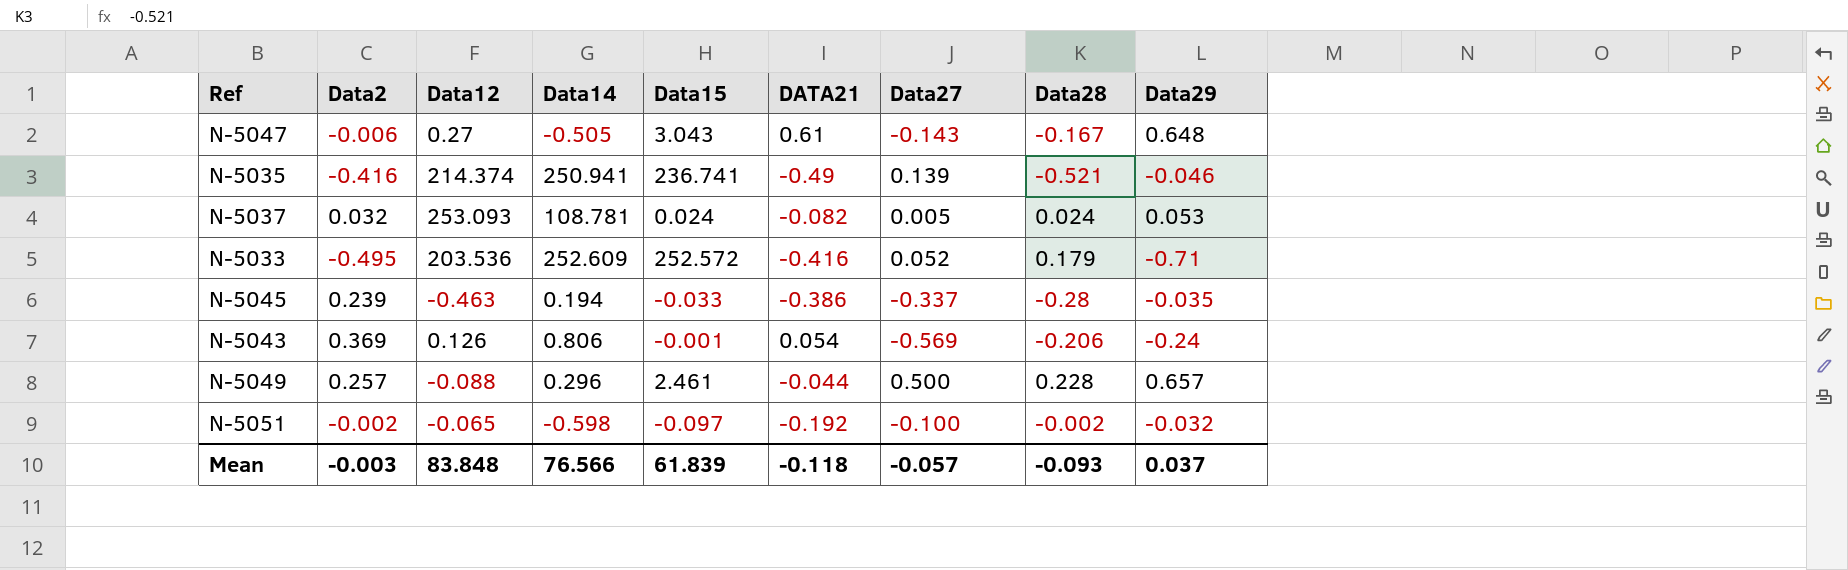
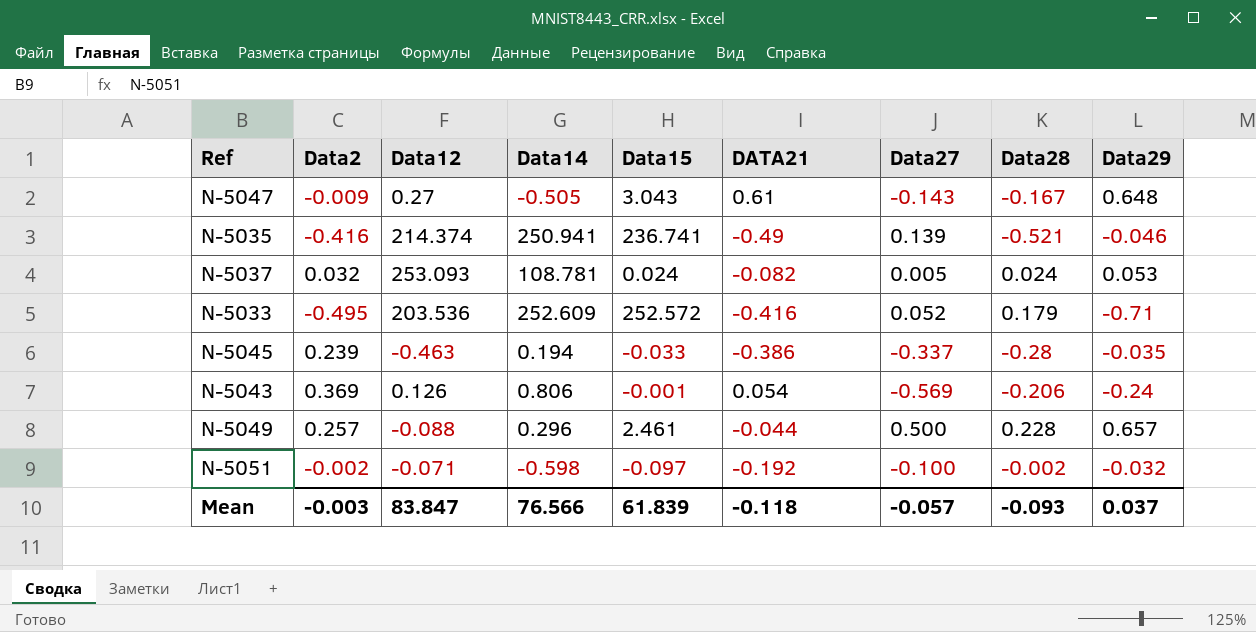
N-5047 | Data2: -0.006 -> -0.009
N-5051 | Data12: -0.065 -> -0.071
Mean | Data12: 83.848 -> 83.847

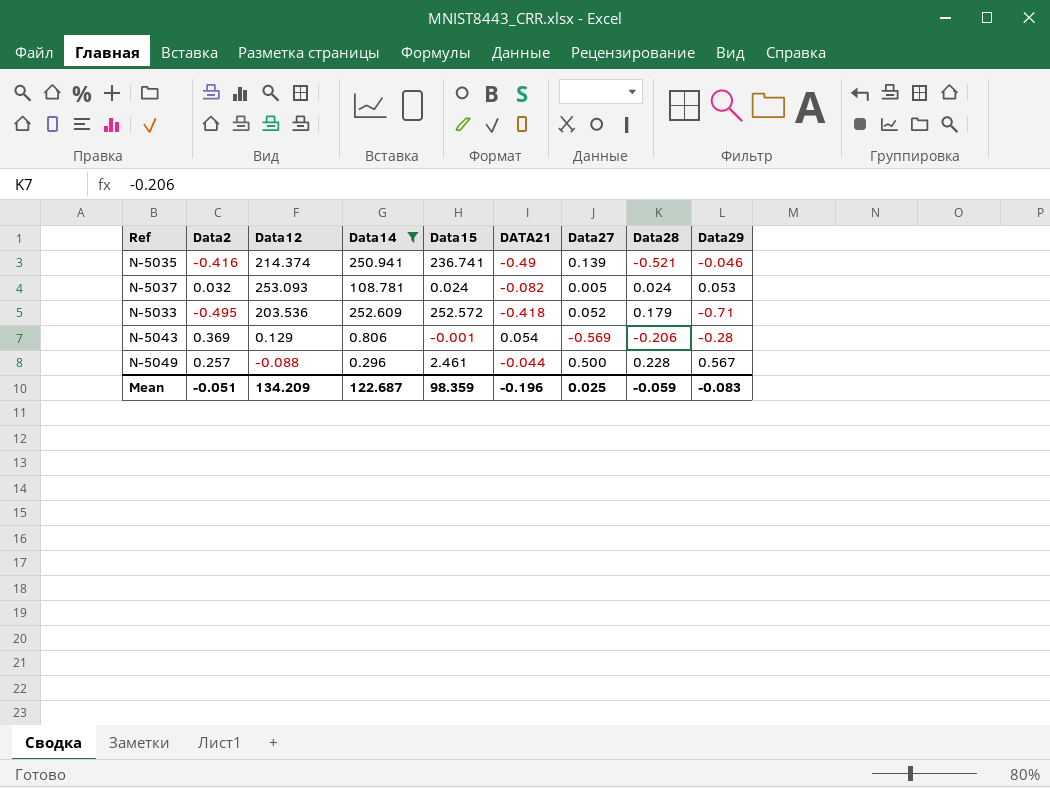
filter: none -> Data14 >= 0.296
N-5033 | DATA21: -0.416 -> -0.418
N-5043 | Data12: 0.126 -> 0.129
N-5043 | Data29: -0.24 -> -0.28
N-5049 | Data29: 0.657 -> 0.567
Mean | Data2: -0.003 -> -0.051
Mean | Data12: 83.847 -> 134.209
Mean | Data14: 76.566 -> 122.687
Mean | Data15: 61.839 -> 98.359
Mean | DATA21: -0.118 -> -0.196
Mean | Data27: -0.057 -> 0.025
Mean | Data28: -0.093 -> -0.059
Mean | Data29: 0.037 -> -0.083

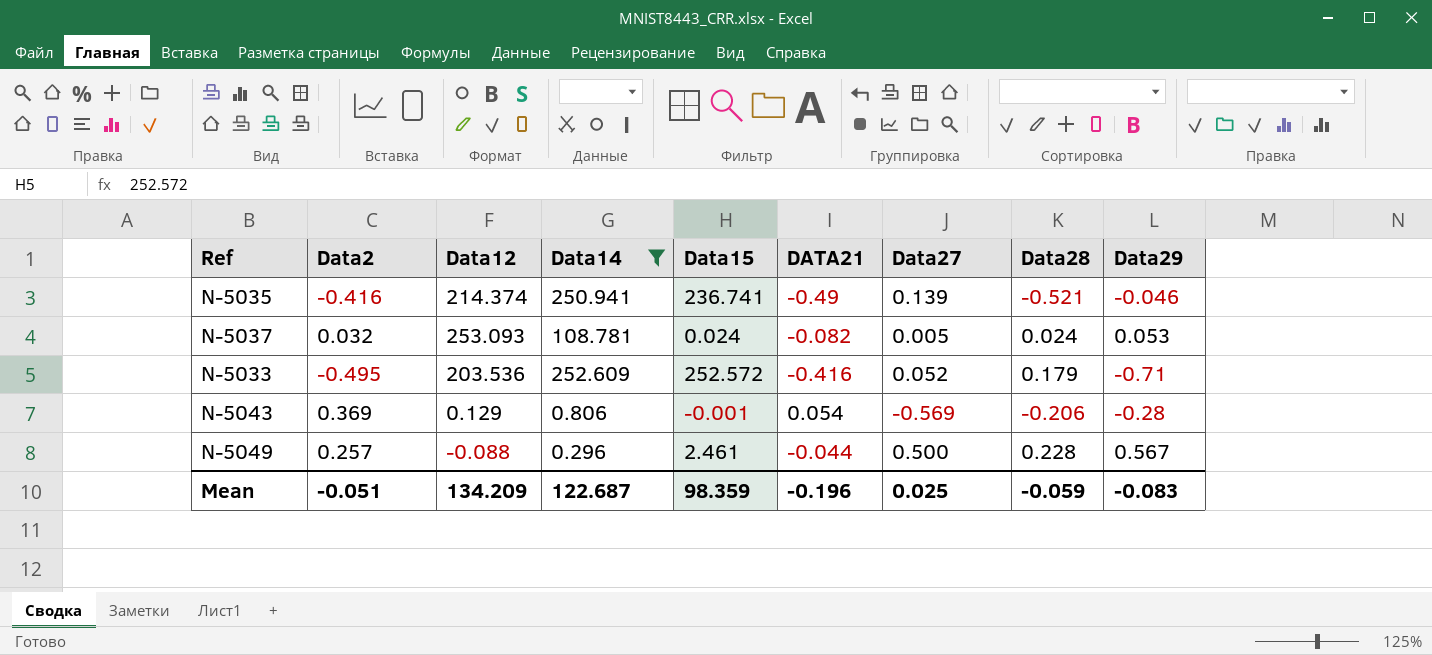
N-5033 | DATA21: -0.418 -> -0.416

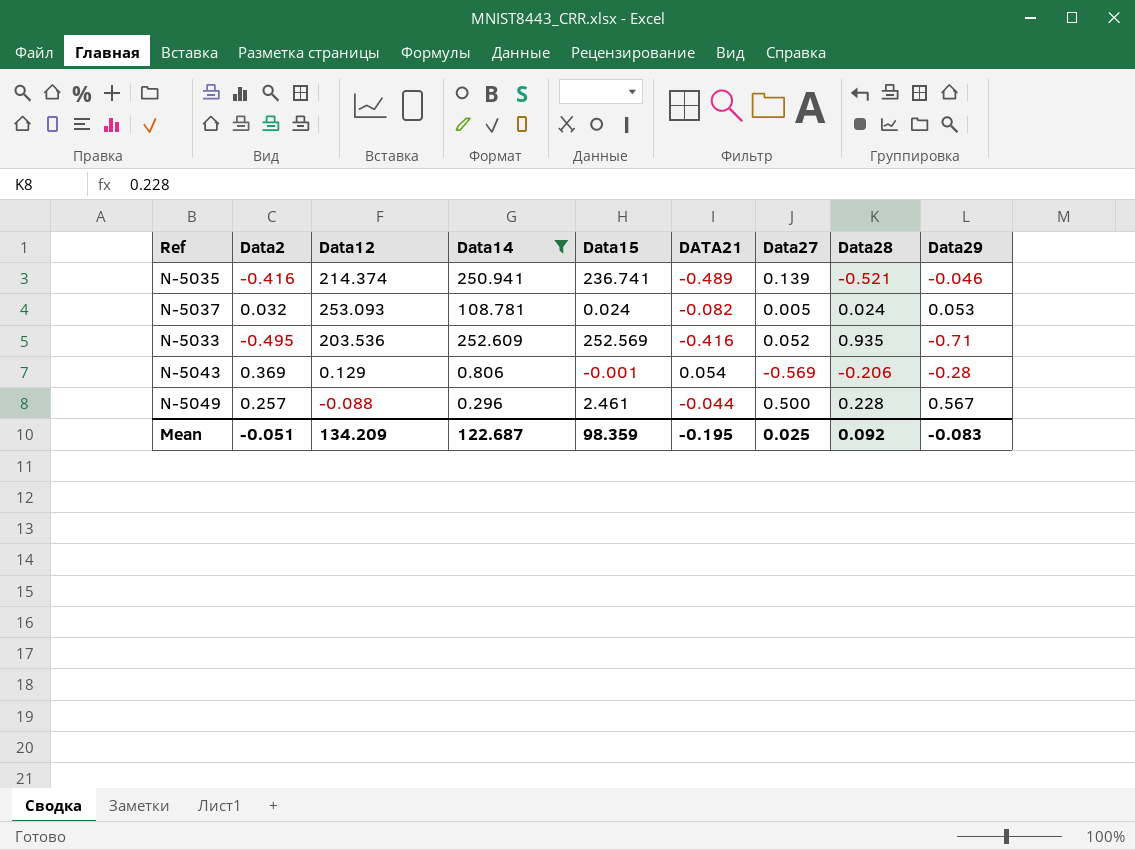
N-5035 | DATA21: -0.49 -> -0.489
N-5033 | Data15: 252.572 -> 252.569
N-5033 | Data28: 0.179 -> 0.935
Mean | DATA21: -0.196 -> -0.195
Mean | Data28: -0.059 -> 0.092

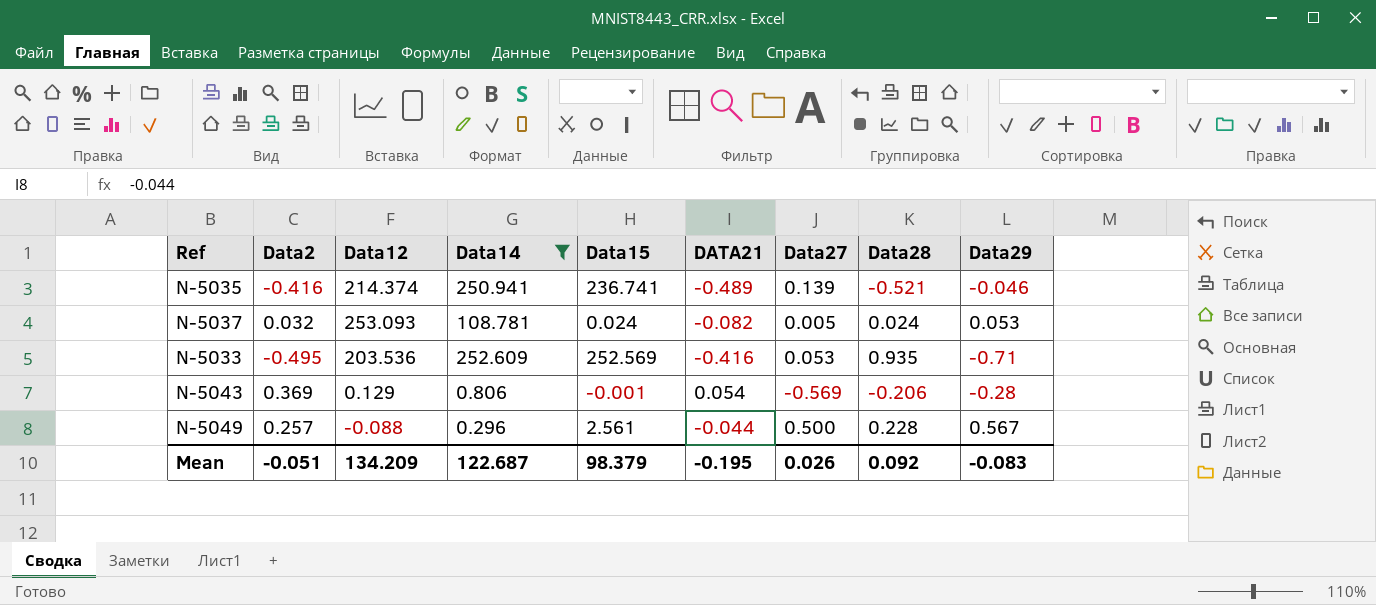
N-5033 | Data27: 0.052 -> 0.053
N-5049 | Data15: 2.461 -> 2.561
Mean | Data15: 98.359 -> 98.379
Mean | Data27: 0.025 -> 0.026

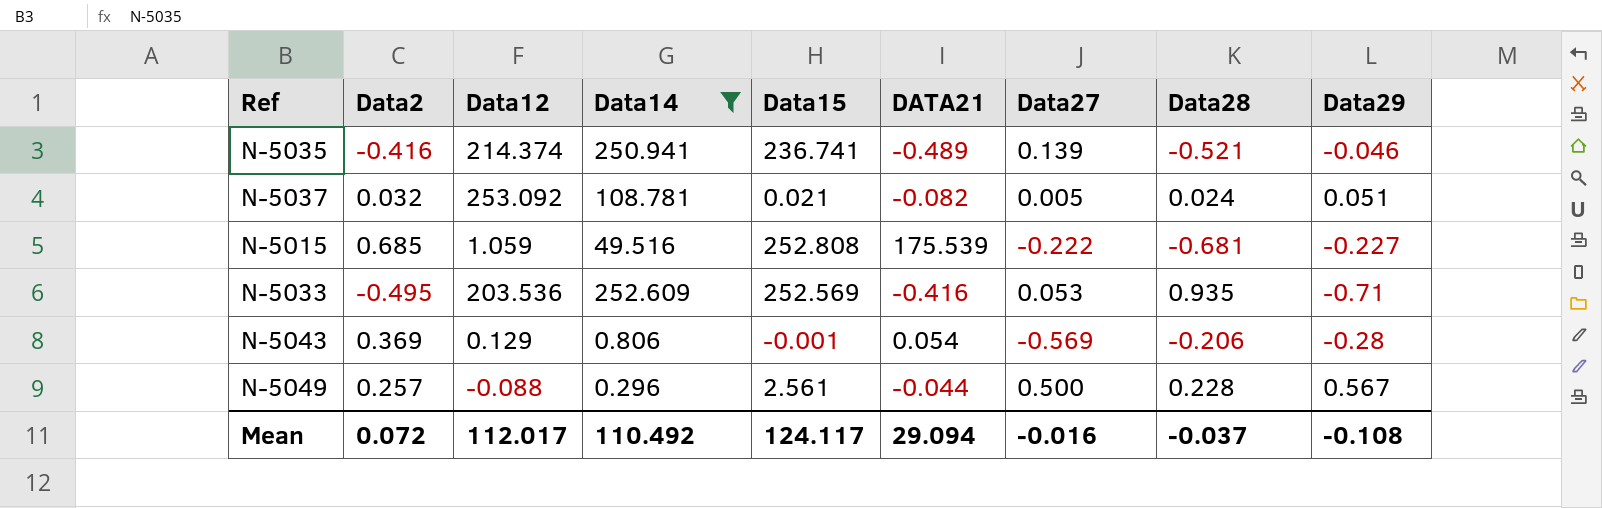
N-5037 | Data12: 253.093 -> 253.092
N-5037 | Data15: 0.024 -> 0.021
N-5037 | Data29: 0.053 -> 0.051
row N-5015: none -> 0.685 | 1.059 | 49.516 | 252.808 | 175.539 | -0.222 | -0.681 | -0.227
Mean | Data2: -0.051 -> 0.072
Mean | Data12: 134.209 -> 112.017
Mean | Data14: 122.687 -> 110.492
Mean | Data15: 98.379 -> 124.117
Mean | DATA21: -0.195 -> 29.094
Mean | Data27: 0.026 -> -0.016
Mean | Data28: 0.092 -> -0.037
Mean | Data29: -0.083 -> -0.108

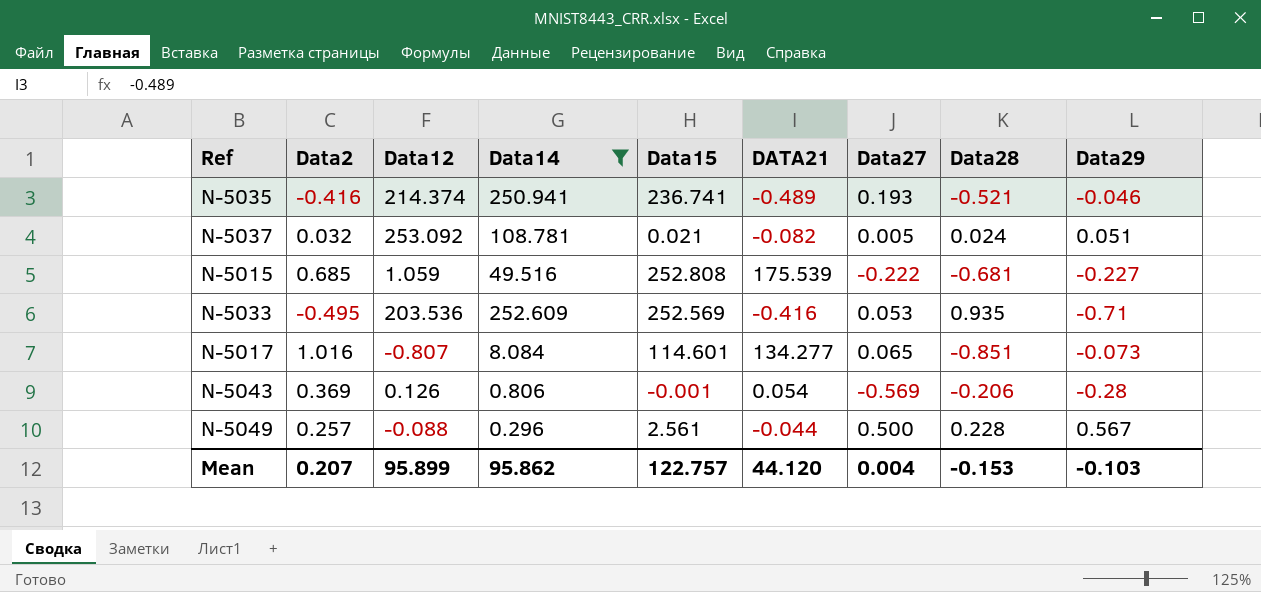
N-5035 | Data27: 0.139 -> 0.193
row N-5017: none -> 1.016 | -0.807 | 8.084 | 114.601 | 134.277 | 0.065 | -0.851 | -0.073
N-5043 | Data12: 0.129 -> 0.126
Mean | Data2: 0.072 -> 0.207
Mean | Data12: 112.017 -> 95.899
Mean | Data14: 110.492 -> 95.862
Mean | Data15: 124.117 -> 122.757
Mean | DATA21: 29.094 -> 44.120
Mean | Data27: -0.016 -> 0.004
Mean | Data28: -0.037 -> -0.153
Mean | Data29: -0.108 -> -0.103

